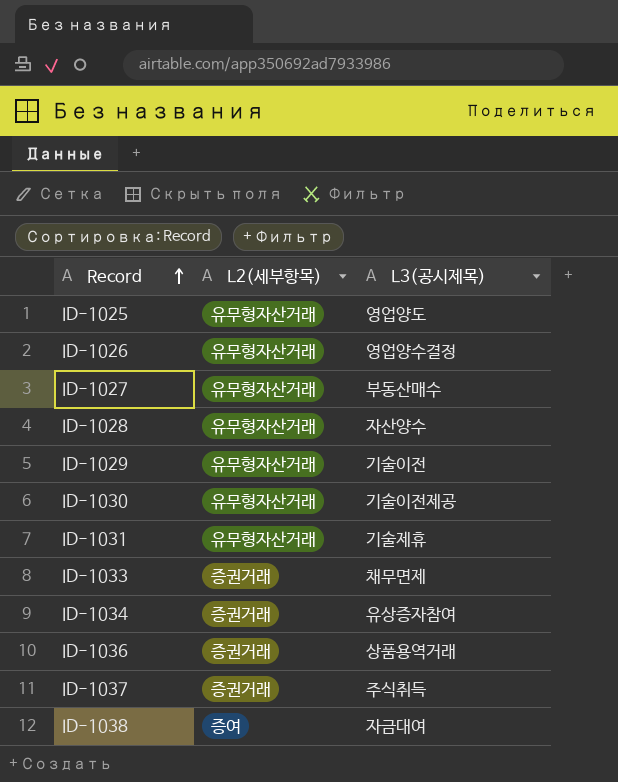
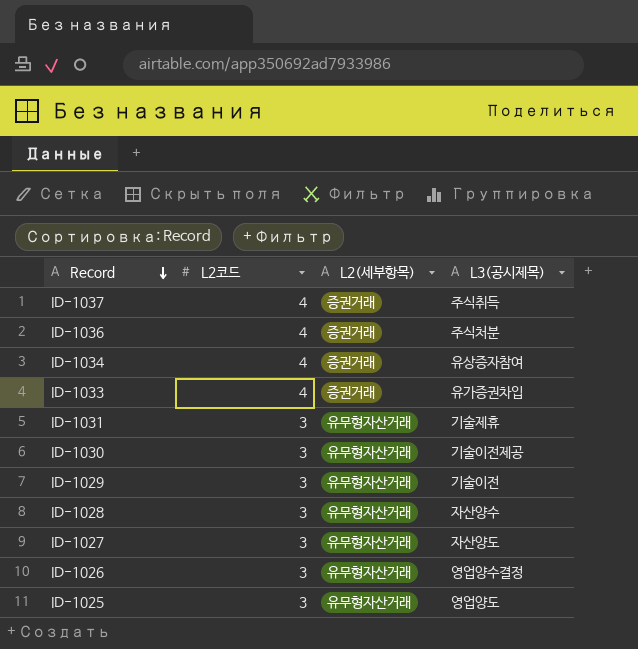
row order: Record ascending -> Record descending
column L2코드 | position: none -> 2
row ID-1038: 증여 | 자금대여 -> none
ID-1036 | L3(공시제목): 상품용역거래 -> 주식처분
ID-1033 | L3(공시제목): 채무면제 -> 유가증권차입
ID-1027 | L3(공시제목): 부동산매수 -> 자산양도

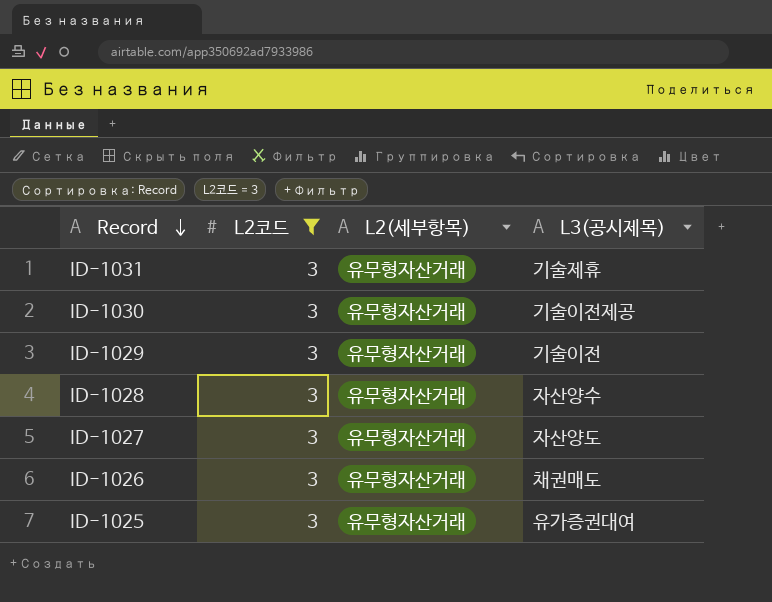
filter: none -> L2코드 = 3
ID-1026 | L3(공시제목): 영업양수결정 -> 채권매도
ID-1025 | L3(공시제목): 영업양도 -> 유가증권대여

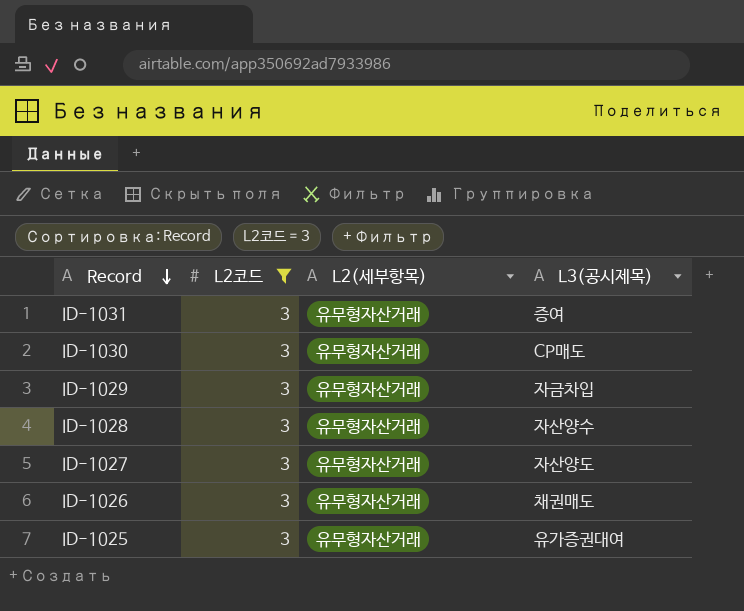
ID-1031 | L3(공시제목): 기술제휴 -> 증여
ID-1030 | L3(공시제목): 기술이전제공 -> CP매도
ID-1029 | L3(공시제목): 기술이전 -> 자금차입

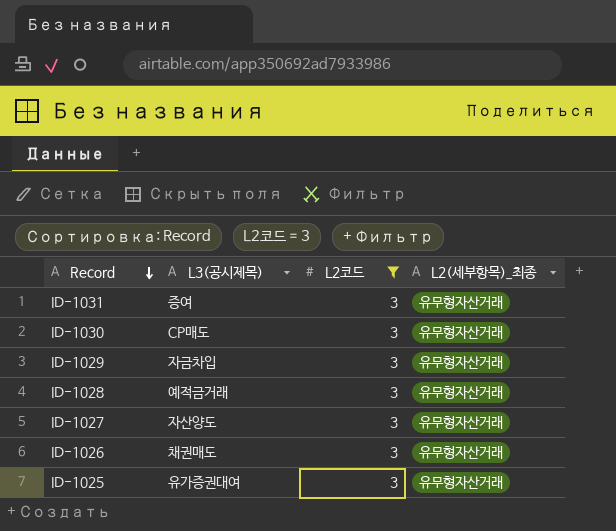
column L3(공시제목) | position: 4 -> 2
column name: L2(세부항목) -> L2(세부항목)_최종
ID-1028 | L3(공시제목): 자산양수 -> 예적금거래

